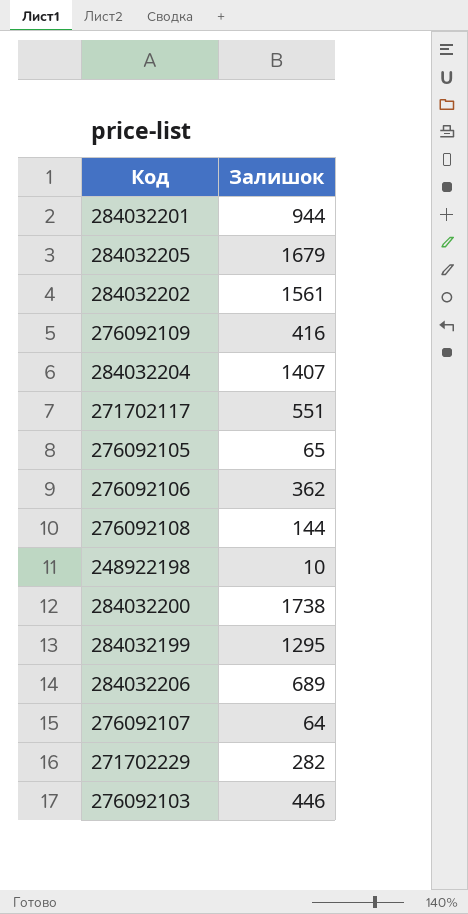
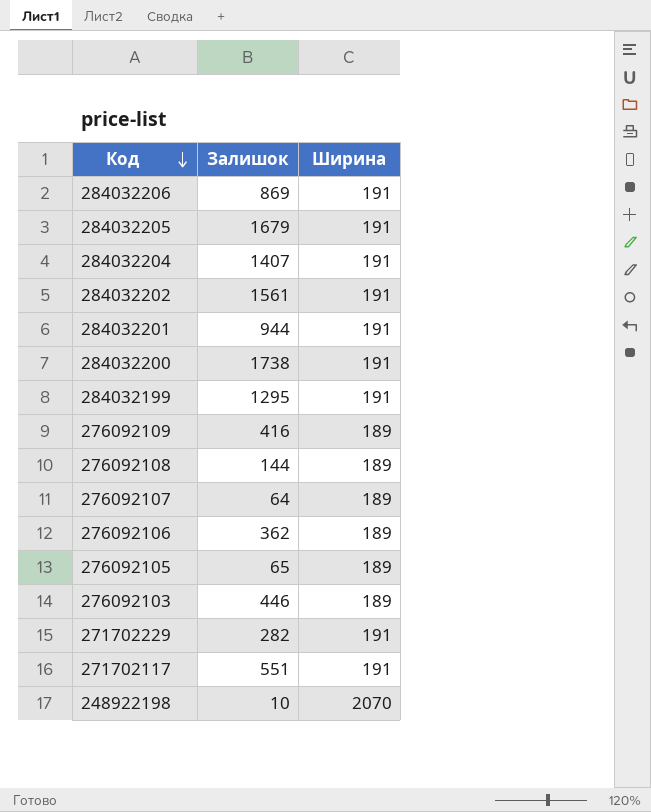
row order: none -> Код descending
column Ширина | position: none -> 3
284032206 | Залишок: 689 -> 869

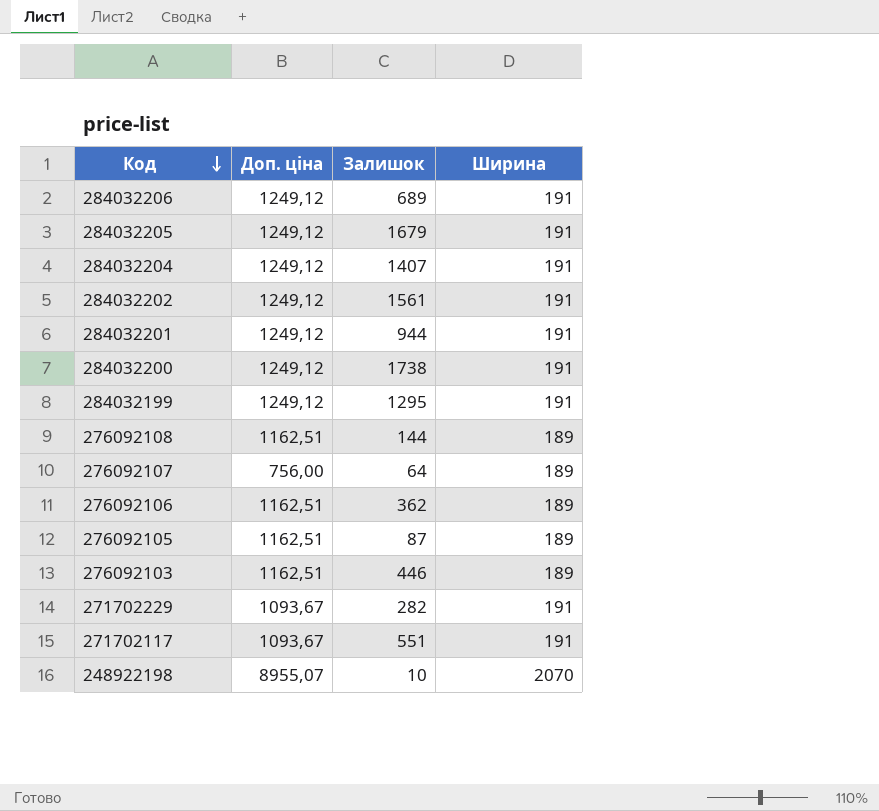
column Доп. ціна | position: none -> 2
row 276092109: 416 | 189 -> none
284032206 | Залишок: 869 -> 689
276092105 | Залишок: 65 -> 87

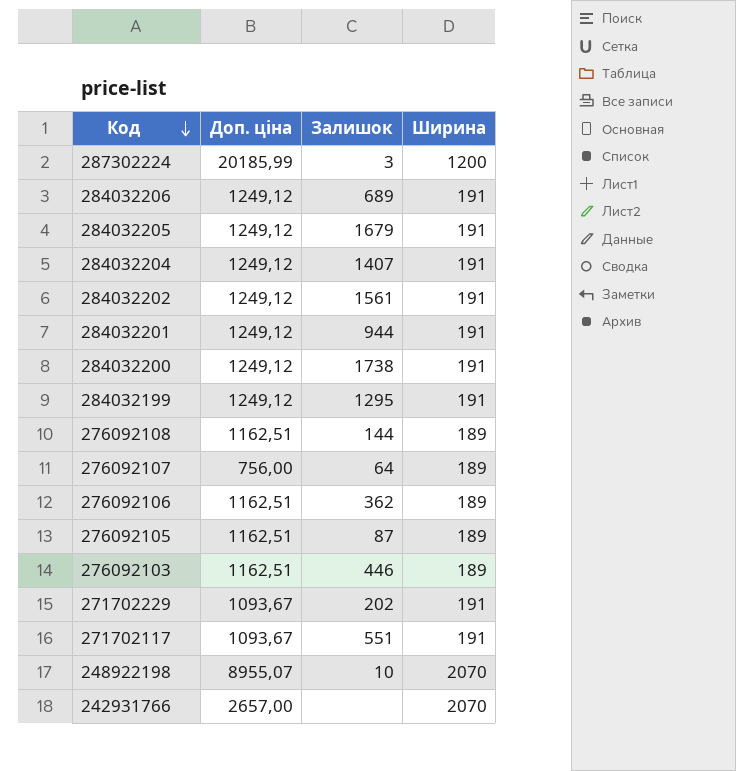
row 287302224: none -> 20185,99 | 3 | 1200
271702229 | Залишок: 282 -> 202
row 242931766: none -> 2657,00 | none | 2070

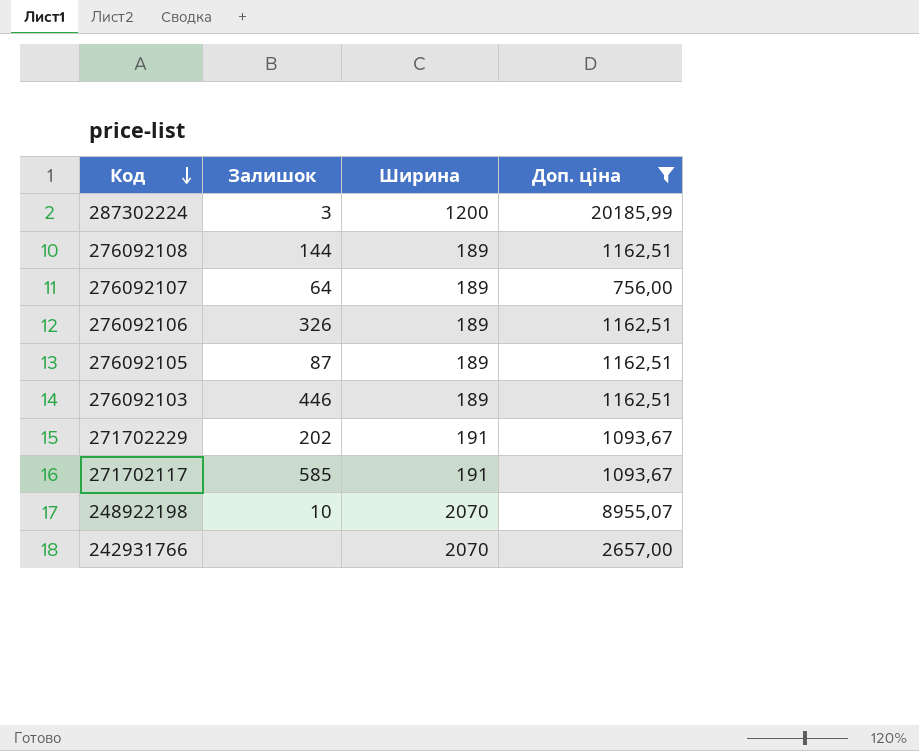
filter: none -> Доп. ціна != 1249,12
column Доп. ціна | position: 2 -> 4
276092106 | Залишок: 362 -> 326
271702117 | Залишок: 551 -> 585

